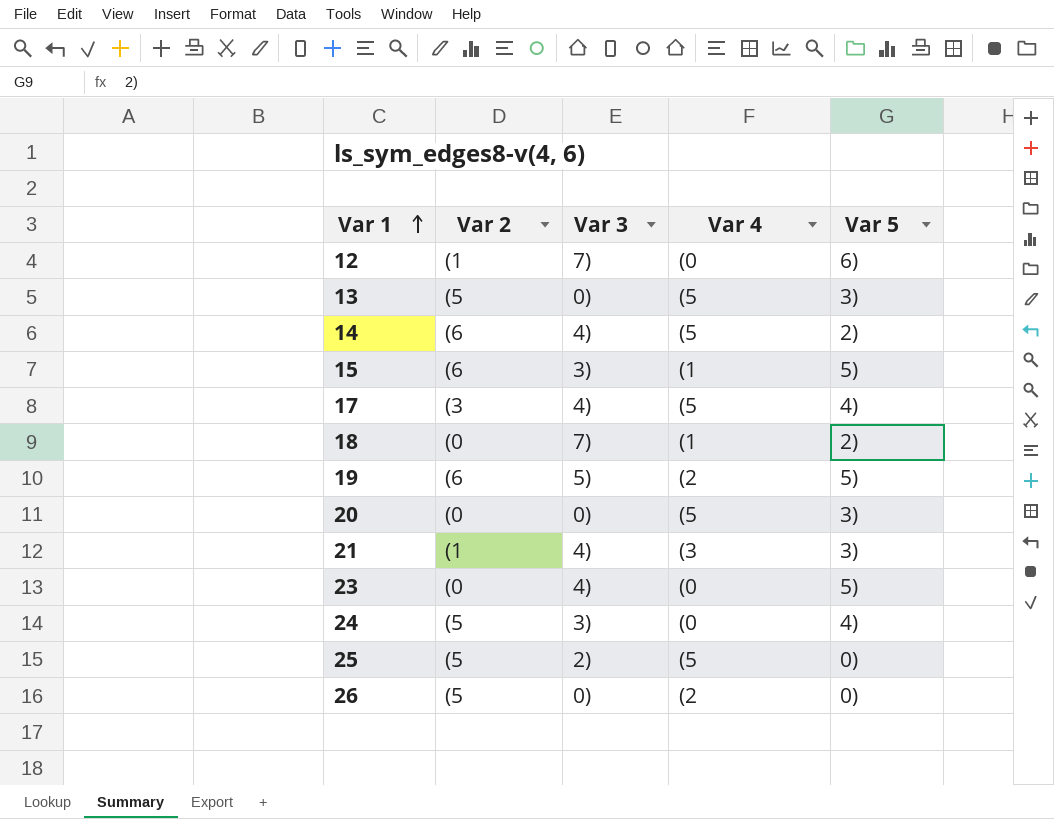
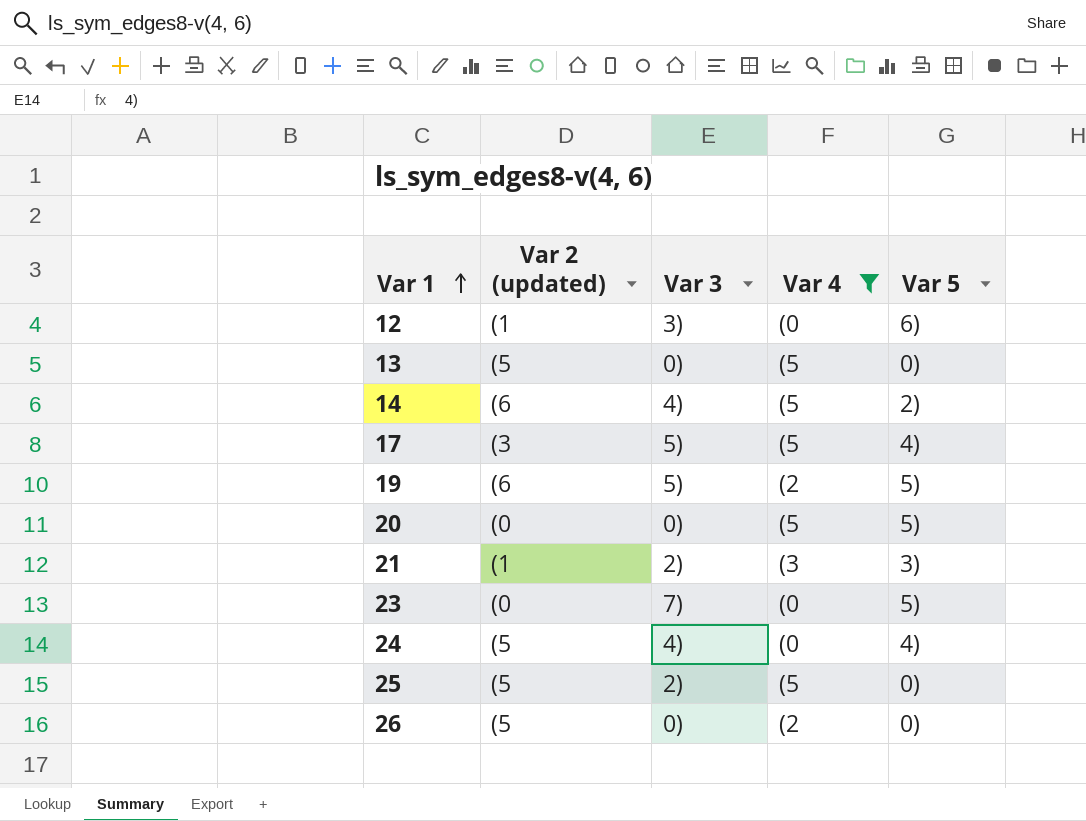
filter: none -> Var 4 != (1
column name: Var 2 -> Var 2 (updated)
12 | Var 3: 7) -> 3)
13 | Var 5: 3) -> 0)
17 | Var 3: 4) -> 5)
20 | Var 5: 3) -> 5)
21 | Var 3: 4) -> 2)
23 | Var 3: 4) -> 7)
24 | Var 3: 3) -> 4)

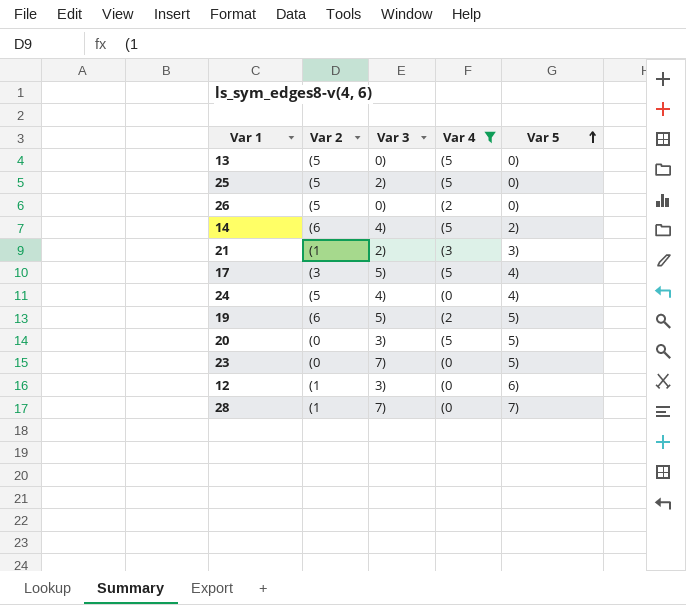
row order: Var 1 ascending -> Var 5 ascending
column name: Var 2 (updated) -> Var 2
20 | Var 3: 0) -> 3)
row 28: none -> (1 | 7) | (0 | 7)

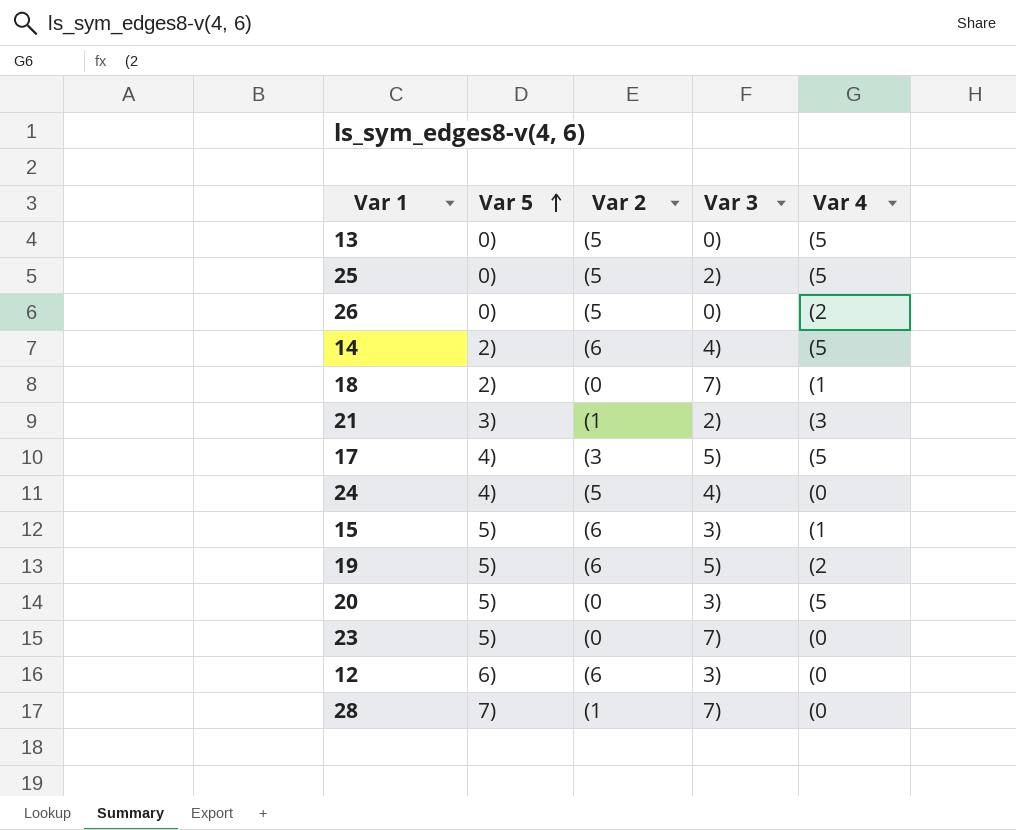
filter: Var 4 != (1 -> none
column Var 5 | position: 5 -> 2
12 | Var 2: (1 -> (6

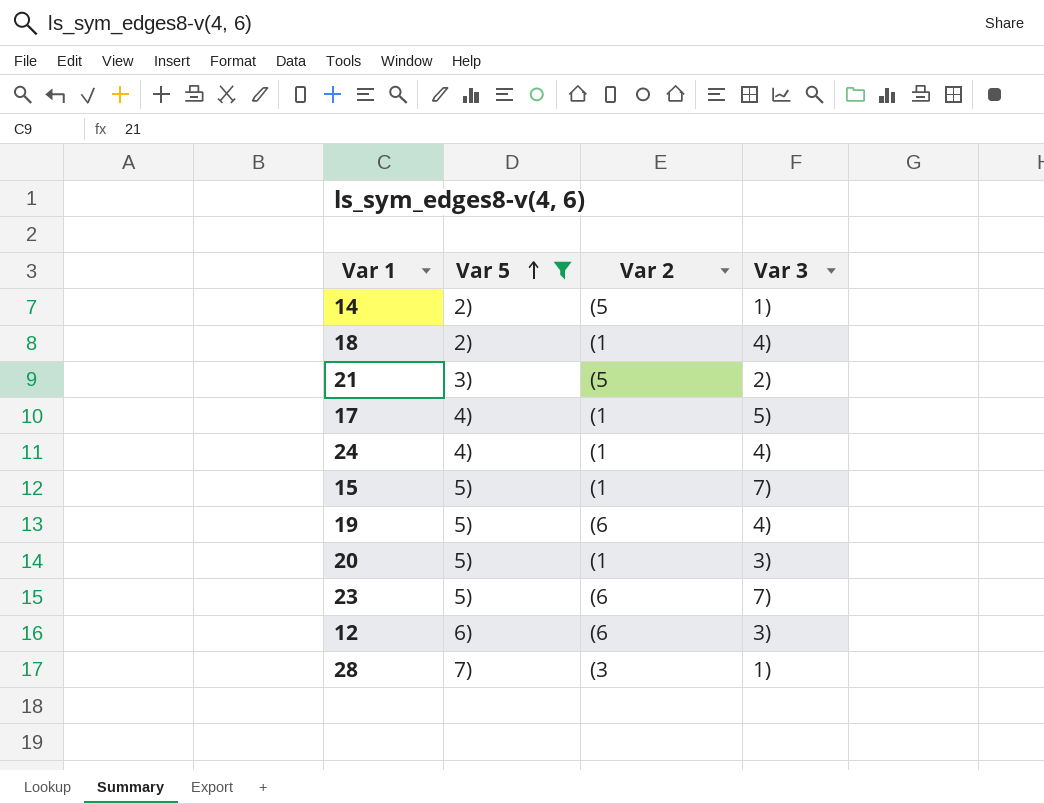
filter: none -> Var 5 != 0)
column Var 4 | position: 5 -> none
14 | Var 2: (6 -> (5
14 | Var 3: 4) -> 1)
18 | Var 2: (0 -> (1
18 | Var 3: 7) -> 4)
21 | Var 2: (1 -> (5
17 | Var 2: (3 -> (1
24 | Var 2: (5 -> (1
15 | Var 2: (6 -> (1
15 | Var 3: 3) -> 7)
19 | Var 3: 5) -> 4)
20 | Var 2: (0 -> (1
23 | Var 2: (0 -> (6
28 | Var 2: (1 -> (3
28 | Var 3: 7) -> 1)

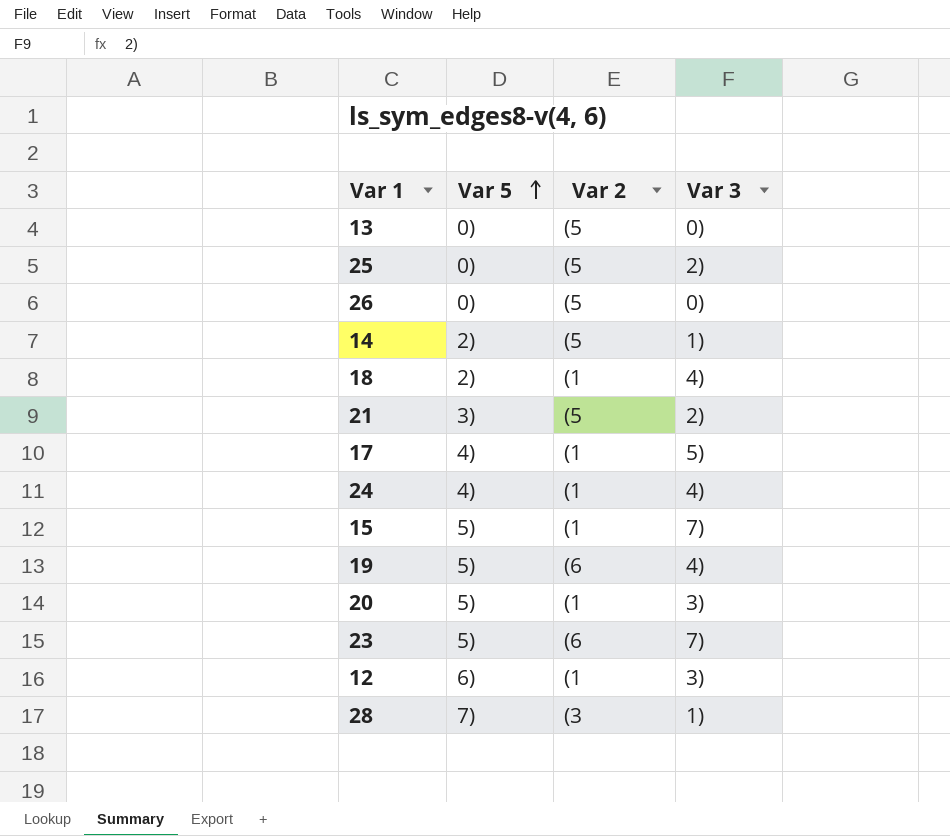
filter: Var 5 != 0) -> none
12 | Var 2: (6 -> (1

